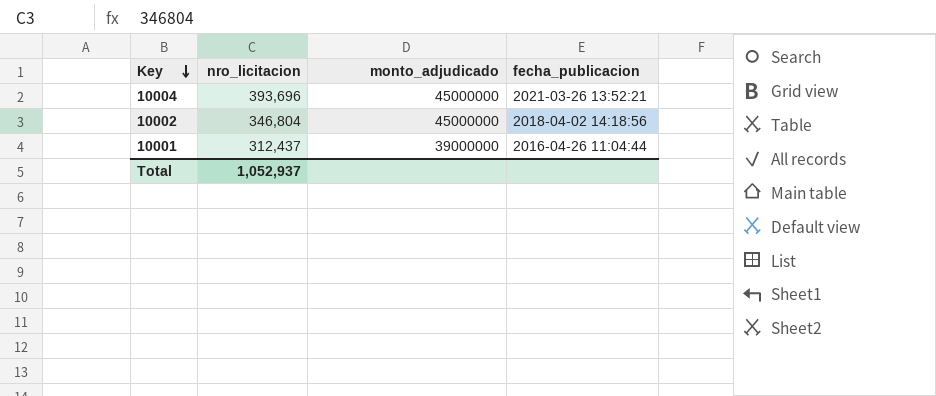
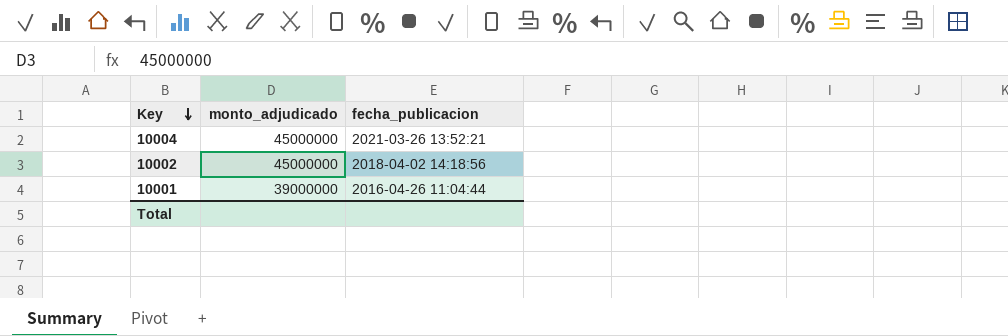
column nro_licitacion | position: 2 -> none

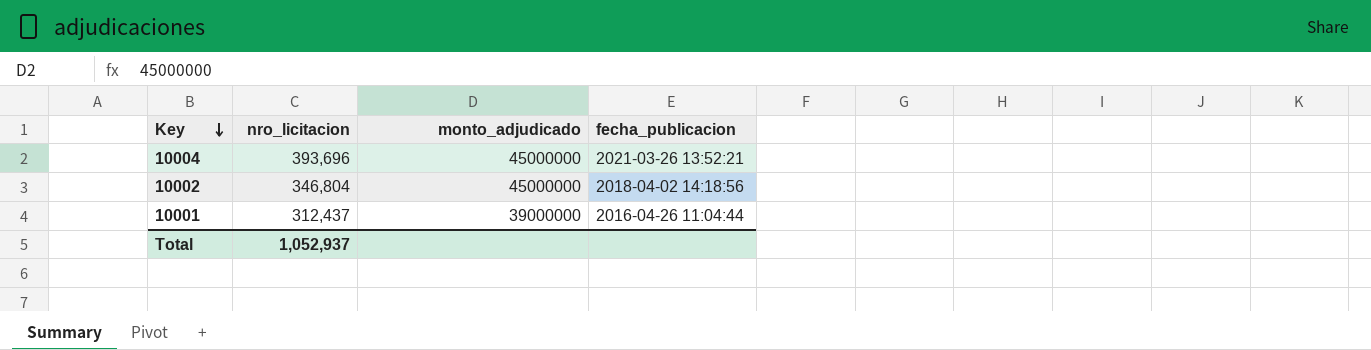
column nro_licitacion | position: none -> 2

